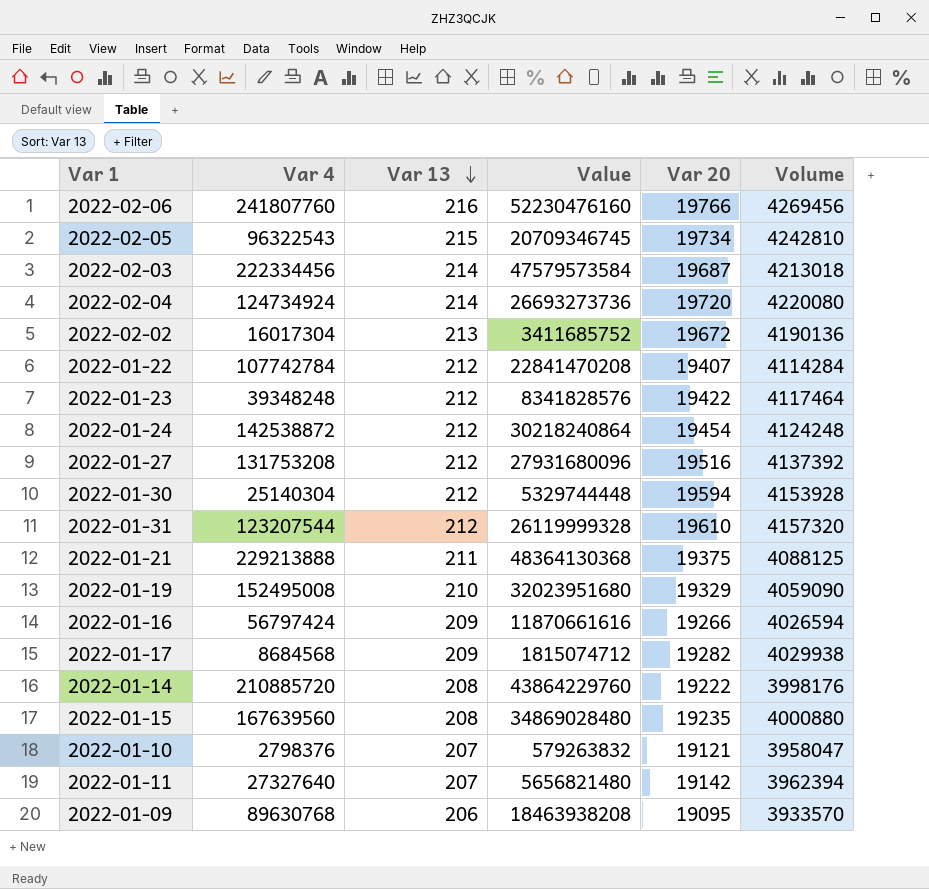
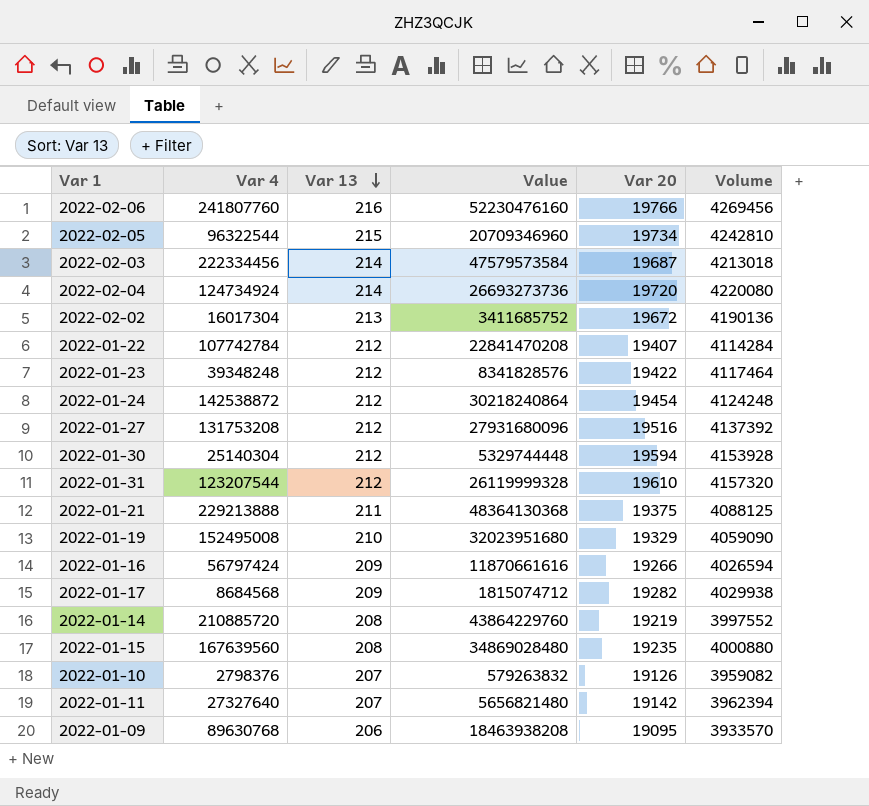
2022-02-05 | Var 4: 96322543 -> 96322544
2022-02-05 | Value: 20709346745 -> 20709346960
2022-01-14 | Var 20: 19222 -> 19219
2022-01-14 | Volume: 3998176 -> 3997552
2022-01-10 | Var 20: 19121 -> 19126
2022-01-10 | Volume: 3958047 -> 3959082

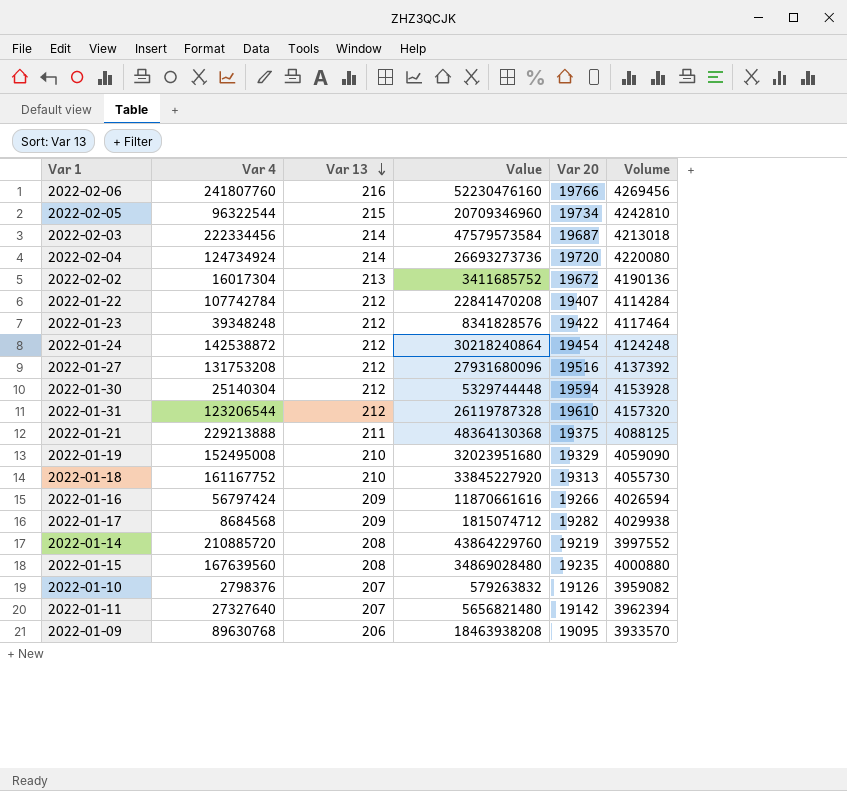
2022-01-31 | Var 4: 123207544 -> 123206544
2022-01-31 | Value: 26119999328 -> 26119787328
row 2022-01-18: none -> 161167752 | 210 | 33845227920 | 19313 | 4055730

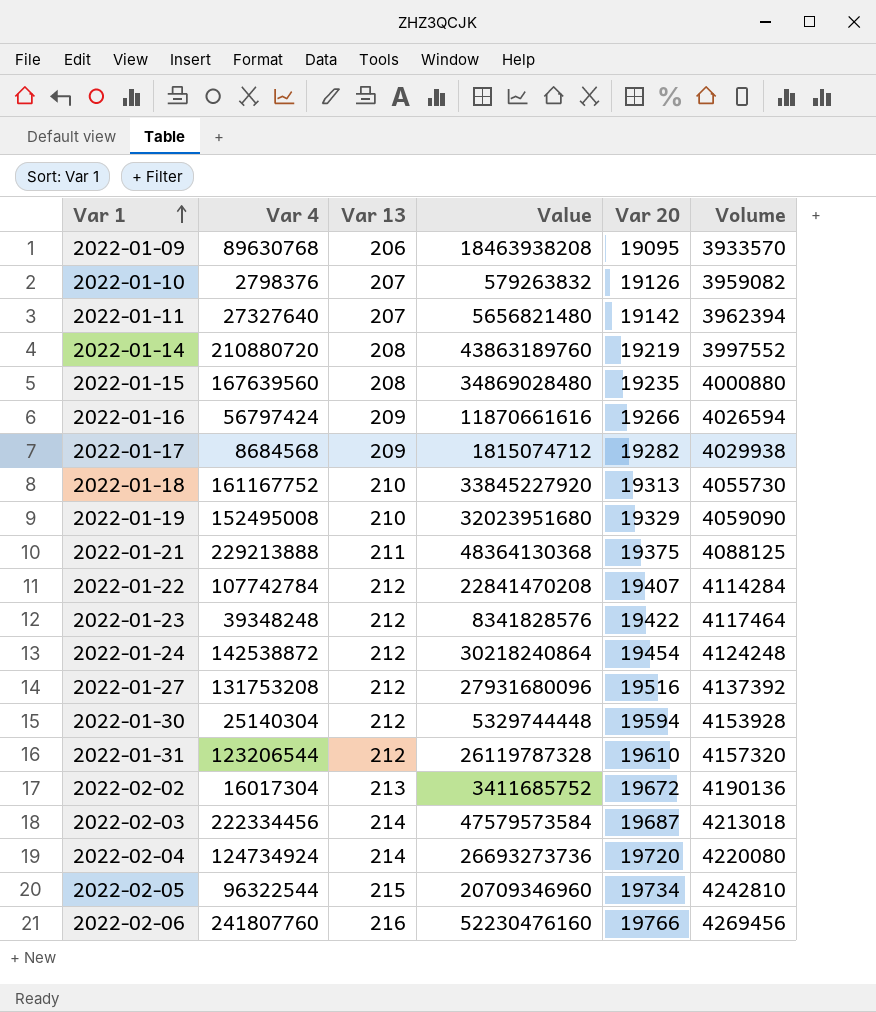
row order: Var 13 descending -> Var 1 ascending
2022-01-14 | Var 4: 210885720 -> 210880720
2022-01-14 | Value: 43864229760 -> 43863189760

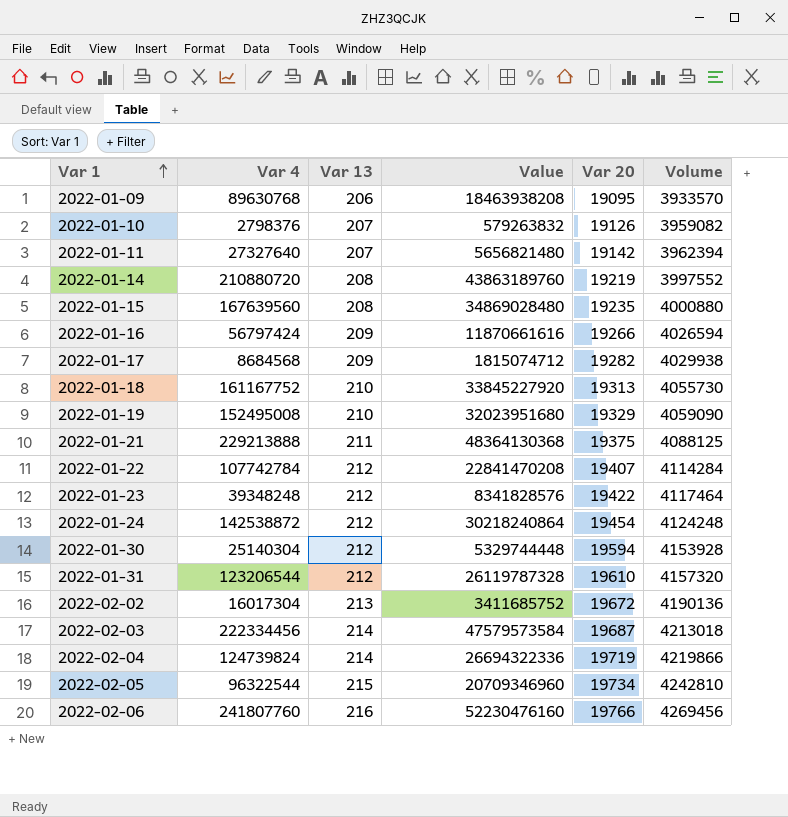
row 2022-01-27: 131753208 | 212 | 27931680096 | 19516 | 4137392 -> none
2022-02-04 | Var 4: 124734924 -> 124739824
2022-02-04 | Value: 26693273736 -> 26694322336
2022-02-04 | Var 20: 19720 -> 19719
2022-02-04 | Volume: 4220080 -> 4219866

